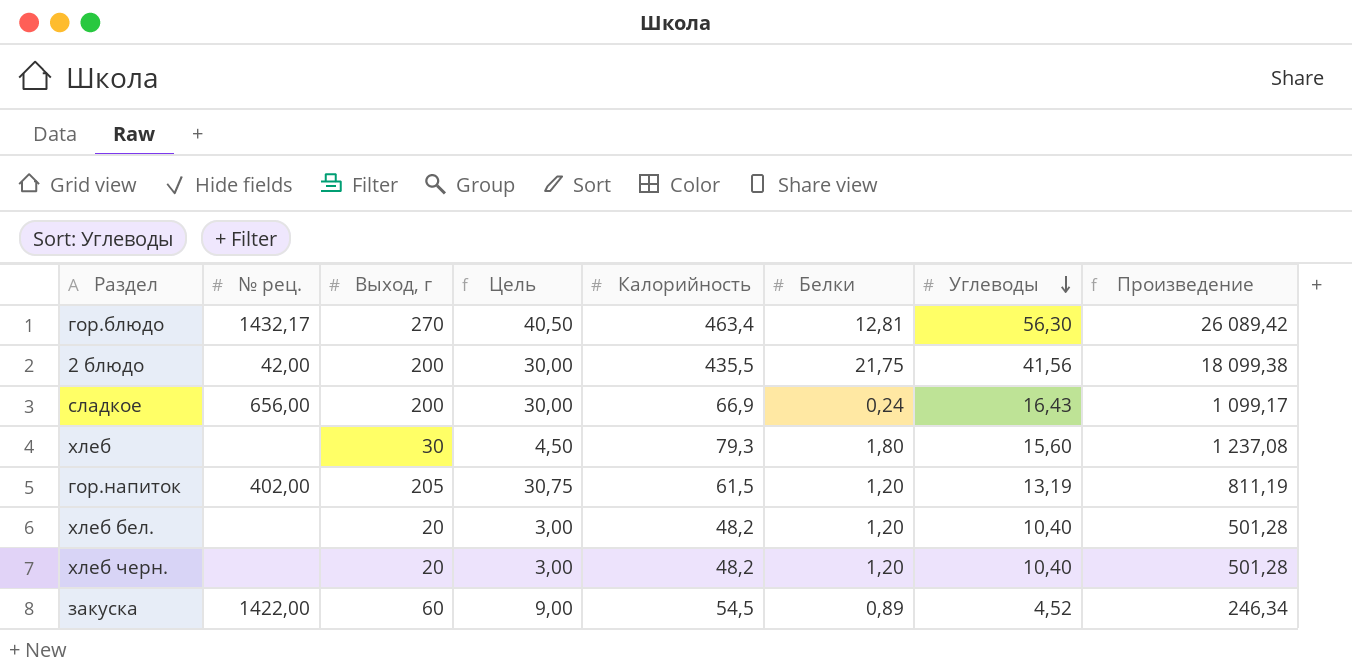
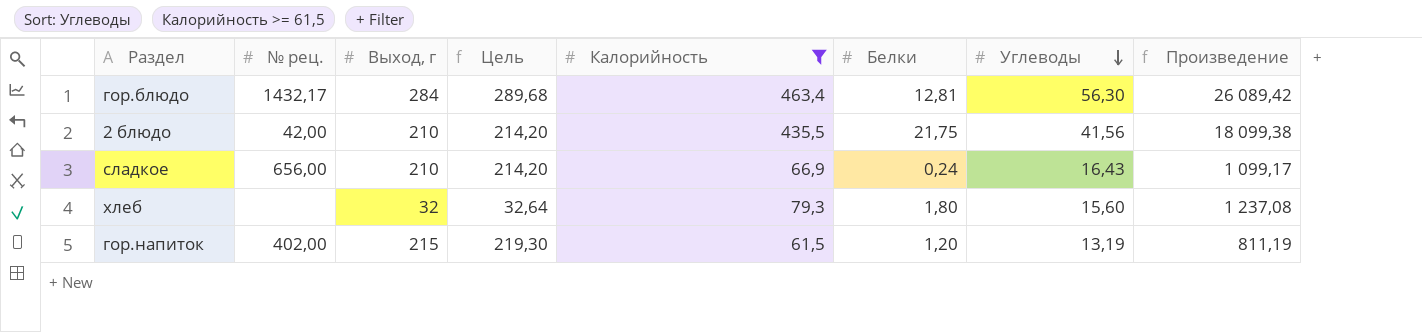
filter: none -> Калорийность >= 61,5
column Цель | formula: [Выход, г] * 0,15 -> [Выход, г] * 1,02
гор.блюдо | Выход, г: 270 -> 284
2 блюдо | Выход, г: 200 -> 210
сладкое | Выход, г: 200 -> 210
хлеб | Выход, г: 30 -> 32
гор.напиток | Выход, г: 205 -> 215

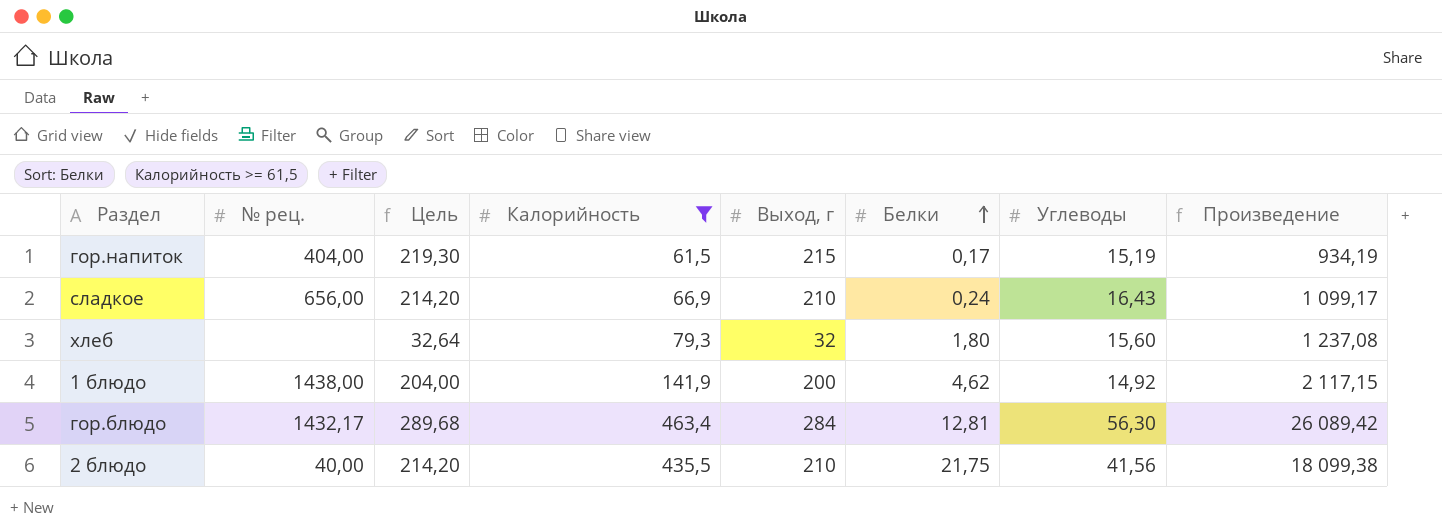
row order: Углеводы descending -> Белки ascending
column Выход, г | position: 3 -> 5
гор.напиток | № рец.: 402,00 -> 404,00
гор.напиток | Белки: 1,20 -> 0,17
гор.напиток | Углеводы: 13,19 -> 15,19
гор.напиток | Произведение: 811,19 -> 934,19
row 1 блюдо: none -> 1438,00 | 204,00 | 141,9 | 200 | 4,62 | 14,92 | 2 117,15
2 блюдо | № рец.: 42,00 -> 40,00

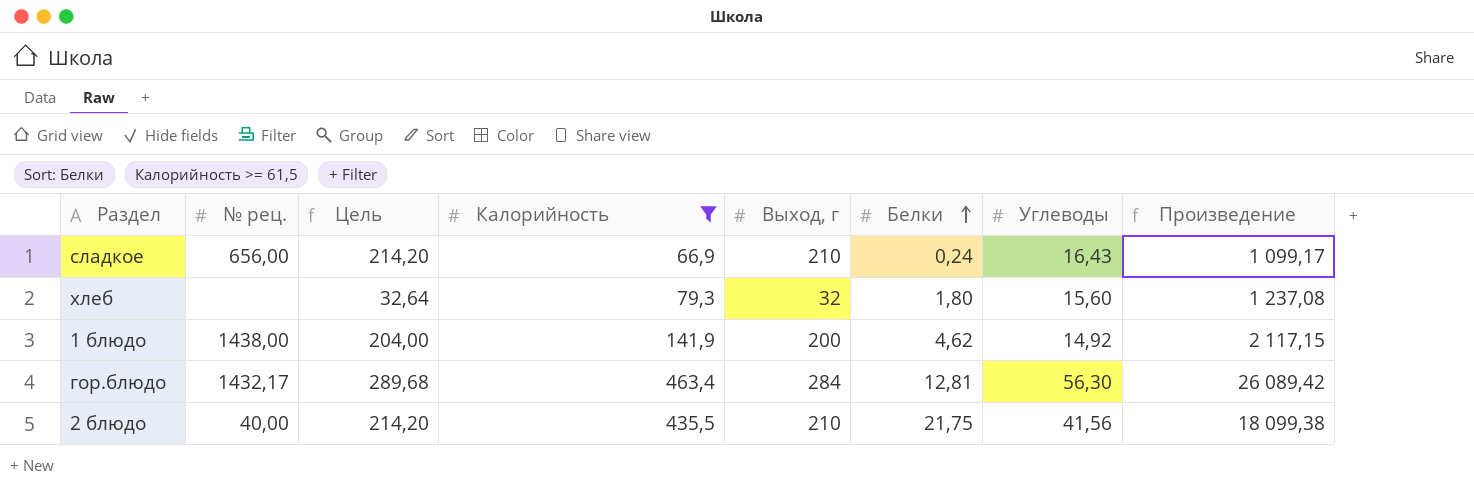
row гор.напиток: 404,00 | 219,30 | 61,5 | 215 | 0,17 | 15,19 | 934,19 -> none

